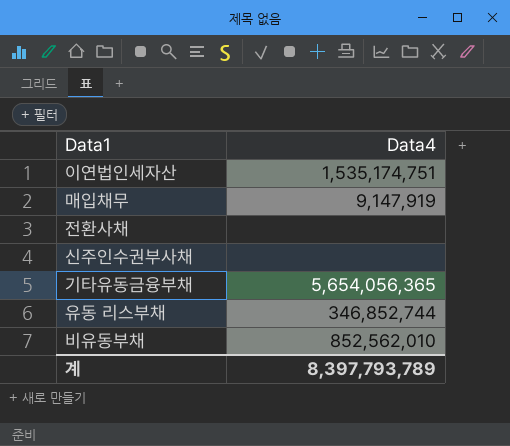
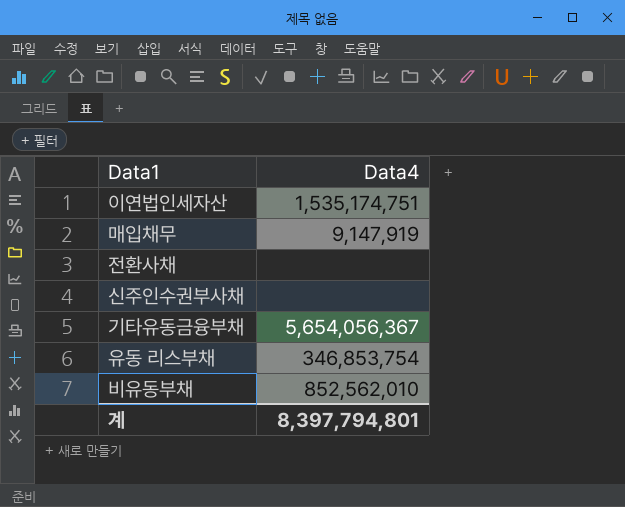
기타유동금융부채 | Data4: 5,654,056,365 -> 5,654,056,367
유동 리스부채 | Data4: 346,852,744 -> 346,853,754
계 | Data4: 8,397,793,789 -> 8,397,794,801

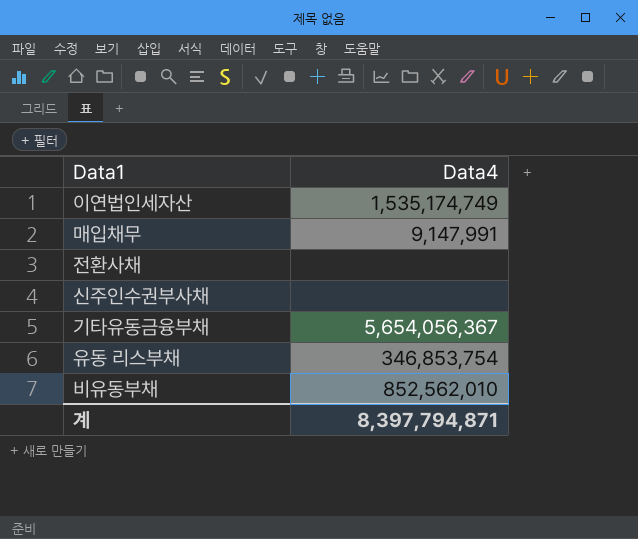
이연법인세자산 | Data4: 1,535,174,751 -> 1,535,174,749
매입채무 | Data4: 9,147,919 -> 9,147,991
계 | Data4: 8,397,794,801 -> 8,397,794,871

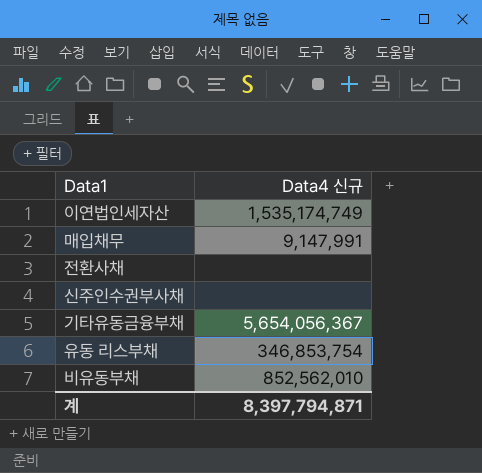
column name: Data4 -> Data4 신규

